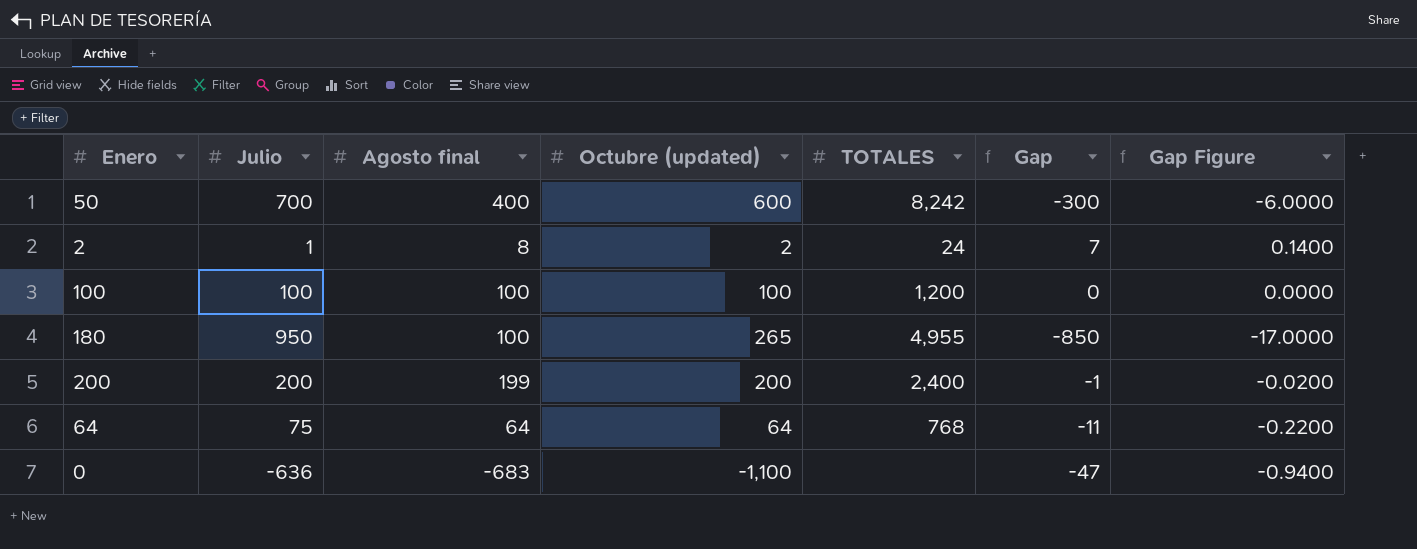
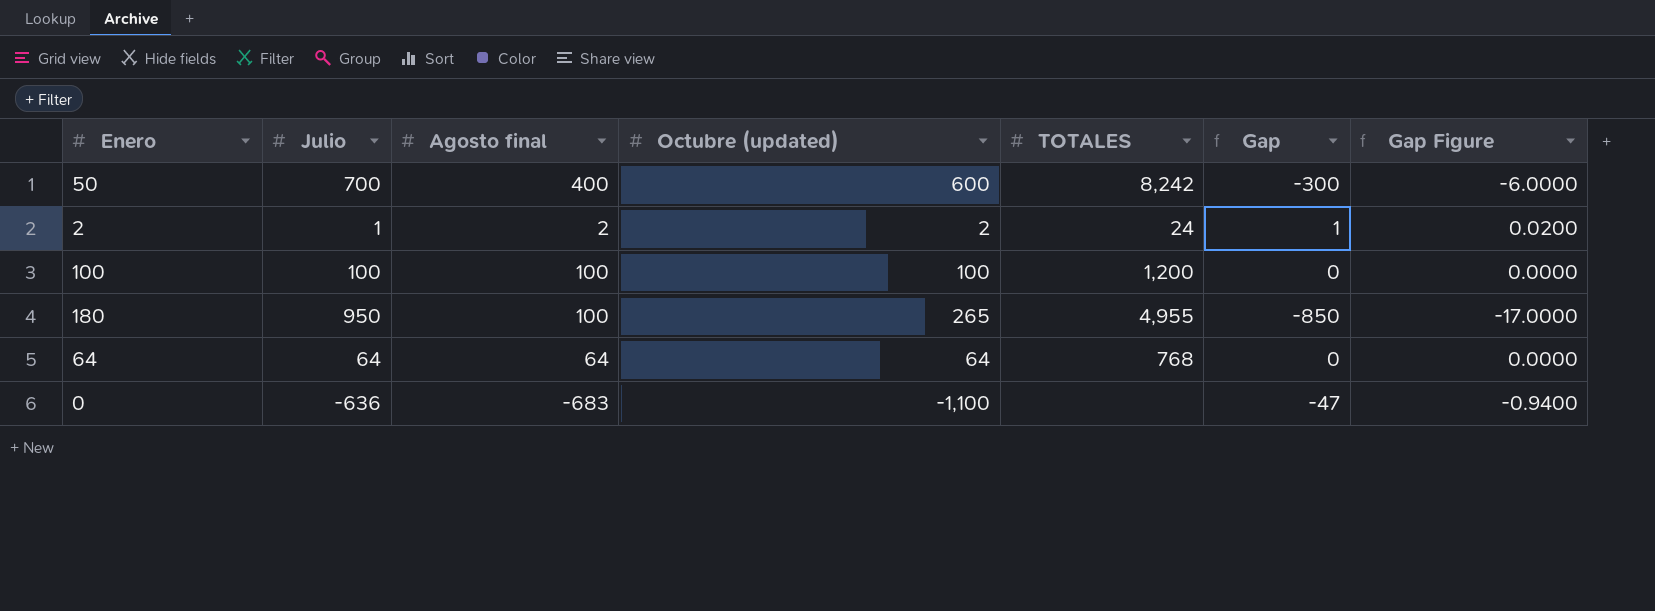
row 200: 200 | 199 | 200 | 2,400 | -1 | -0.0200 -> none
2 | Agosto final: 8 -> 2
2 | Gap: 7 -> 1
2 | Gap Figure: 0.1400 -> 0.0200
64 | Julio: 75 -> 64
64 | Gap: -11 -> 0
64 | Gap Figure: -0.2200 -> 0.0000

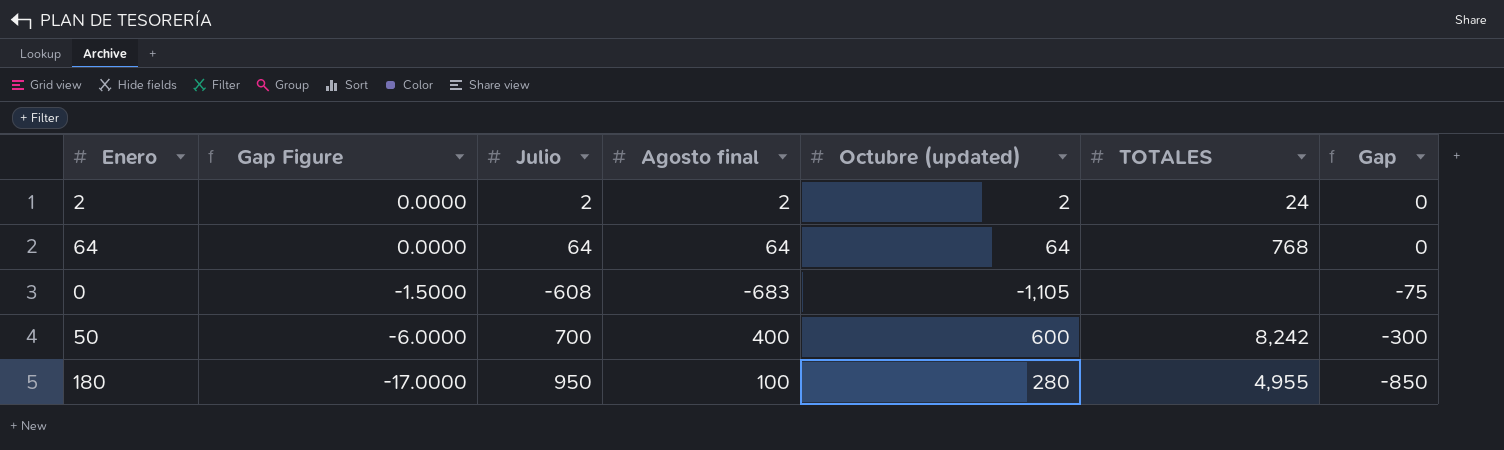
row order: none -> Gap Figure descending
column Gap Figure | position: 7 -> 2
row 100: 100 | 100 | 100 | 1,200 | 0 | 0.0000 -> none
2 | Gap Figure: 0.0200 -> 0.0000
2 | Julio: 1 -> 2
2 | Gap: 1 -> 0
0 | Gap Figure: -0.9400 -> -1.5000
0 | Julio: -636 -> -608
0 | Octubre (updated): -1,100 -> -1,105
0 | Gap: -47 -> -75
180 | Octubre (updated): 265 -> 280

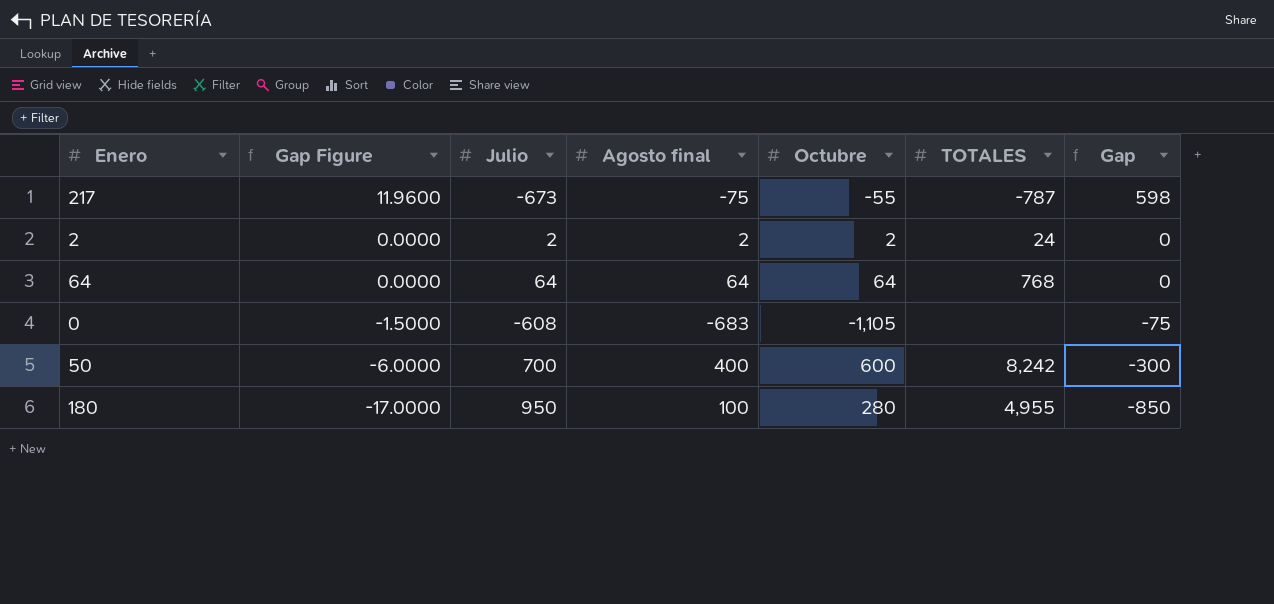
column name: Octubre (updated) -> Octubre
row 217: none -> 11.9600 | -673 | -75 | -55 | -787 | 598

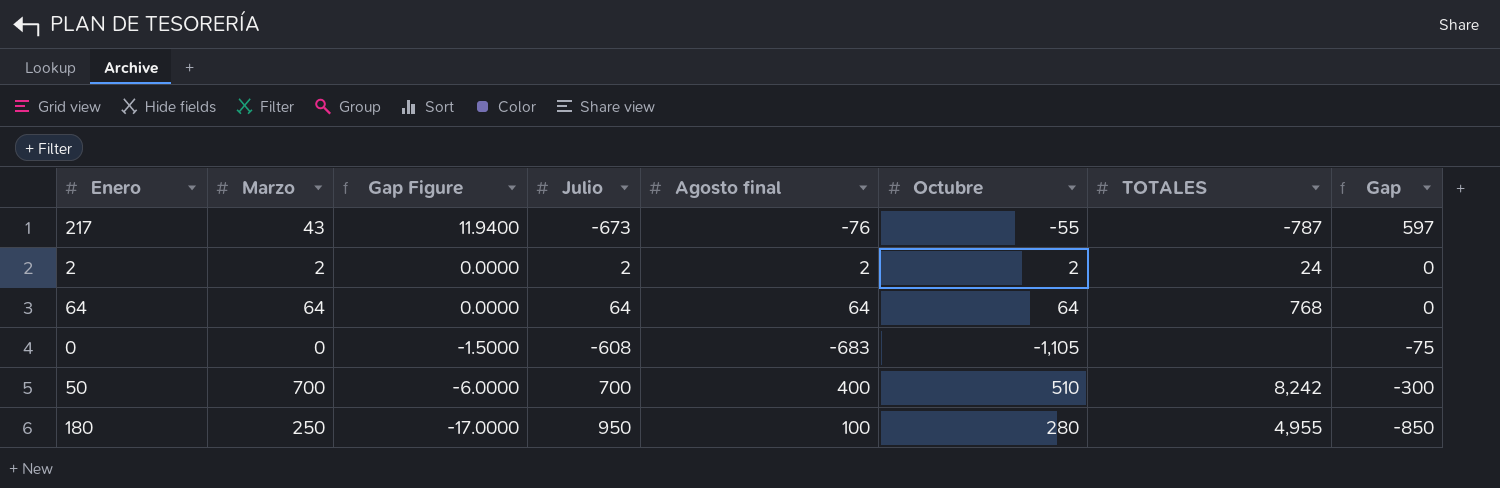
column Marzo | position: none -> 2
217 | Gap Figure: 11.9600 -> 11.9400
217 | Agosto final: -75 -> -76
217 | Gap: 598 -> 597
50 | Octubre: 600 -> 510

